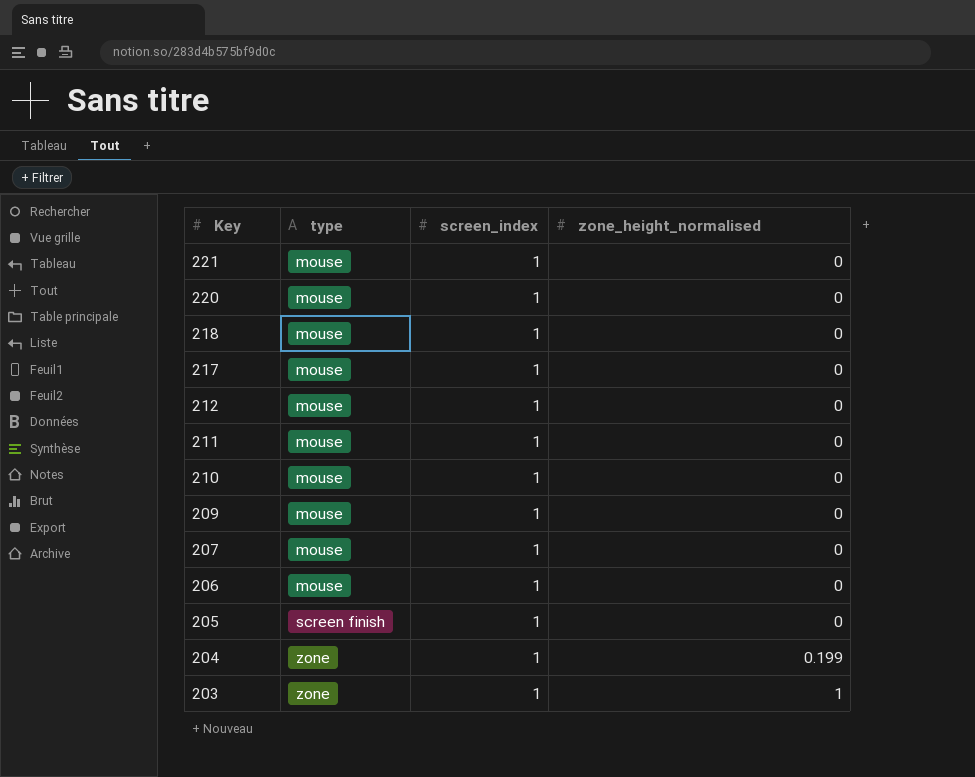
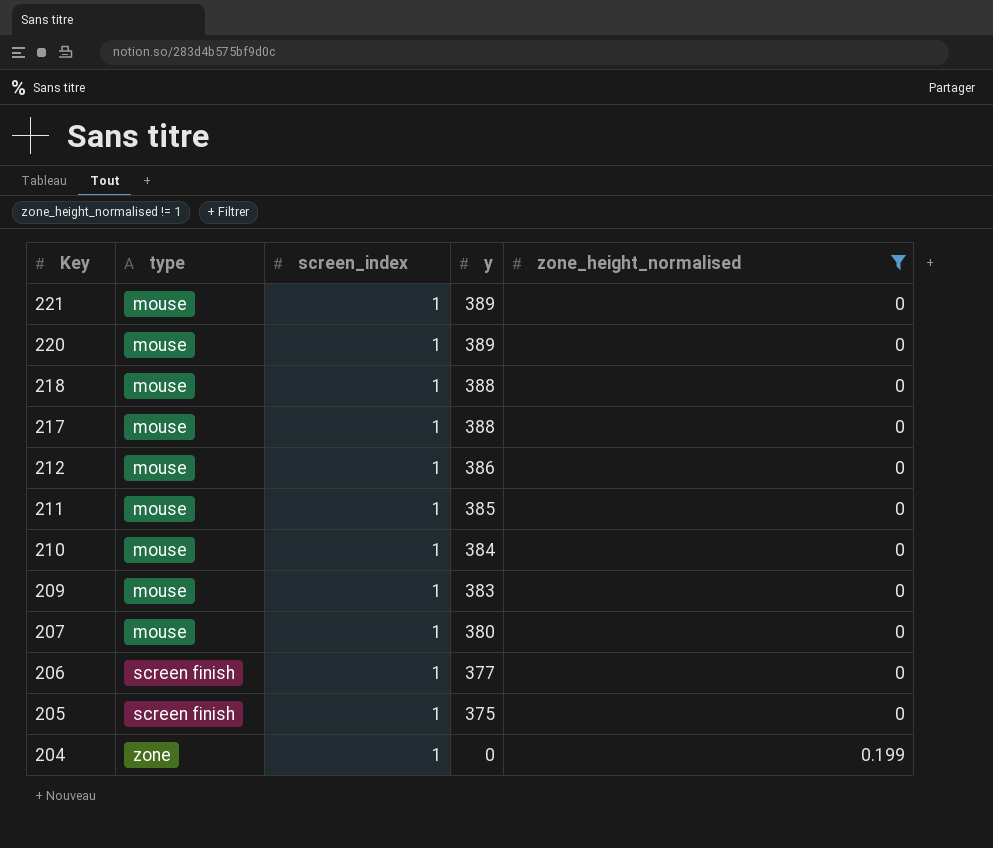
filter: none -> zone_height_normalised != 1
column y | position: none -> 4
206 | type: mouse -> screen finish

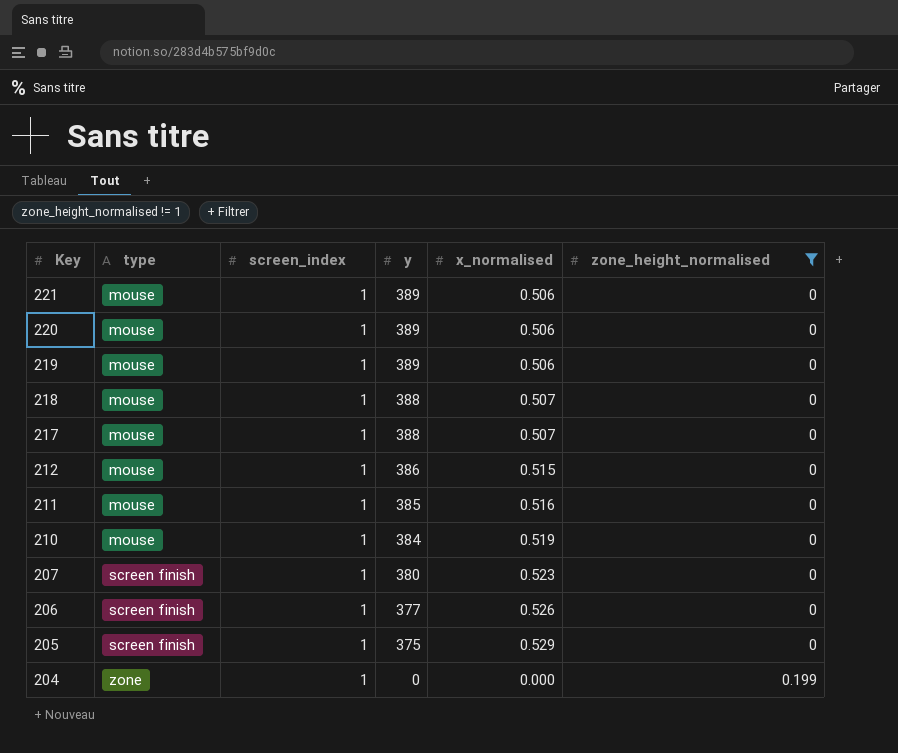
column x_normalised | position: none -> 5
row 209: mouse | 1 | 383 | 0 -> none
row 219: none -> mouse | 1 | 389 | 0.506 | 0
207 | type: mouse -> screen finish

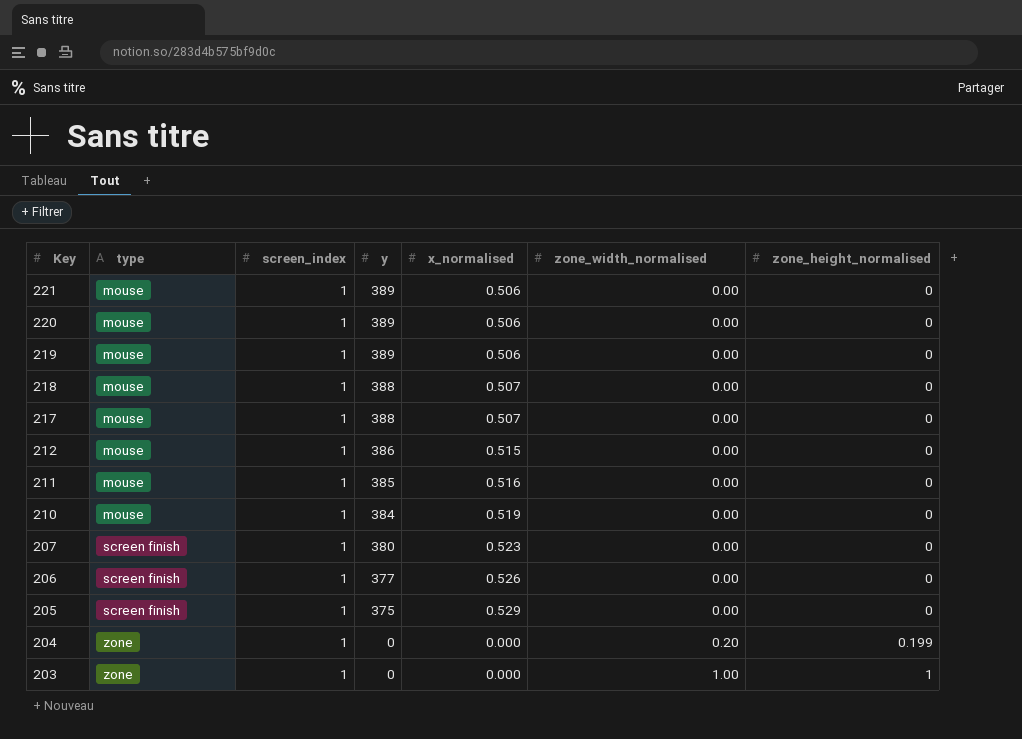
filter: zone_height_normalised != 1 -> none
column zone_width_normalised | position: none -> 6

